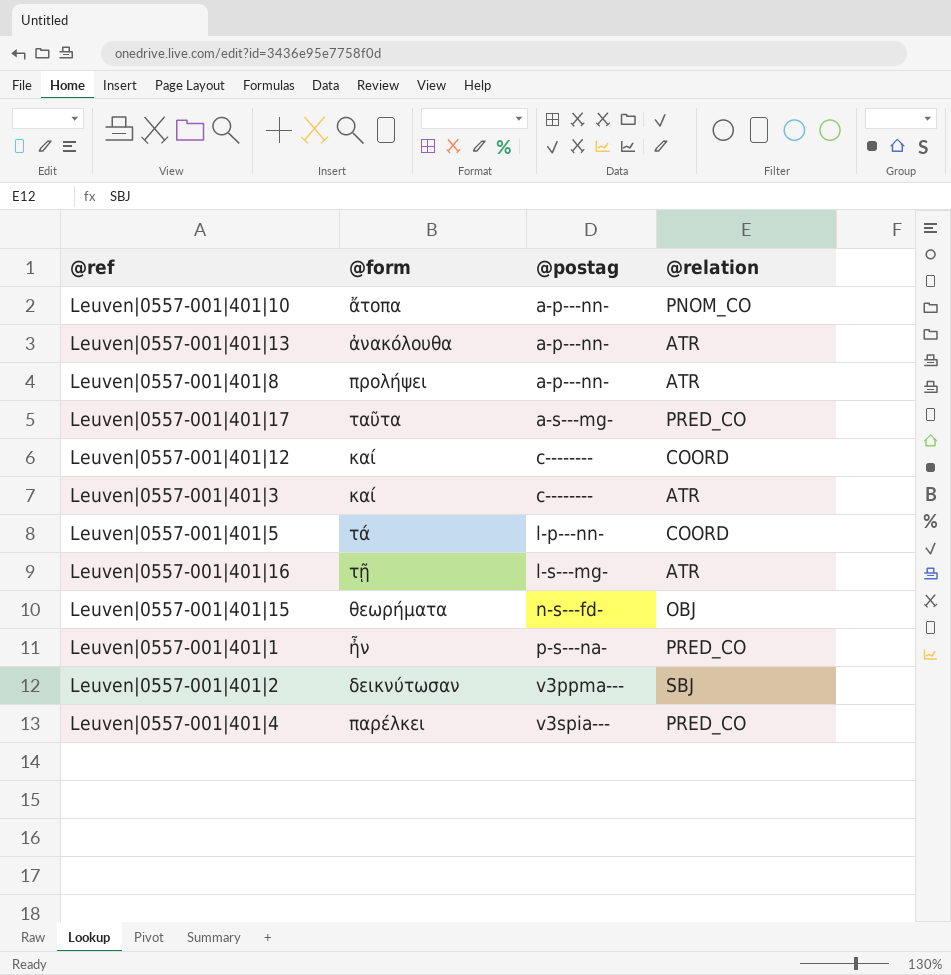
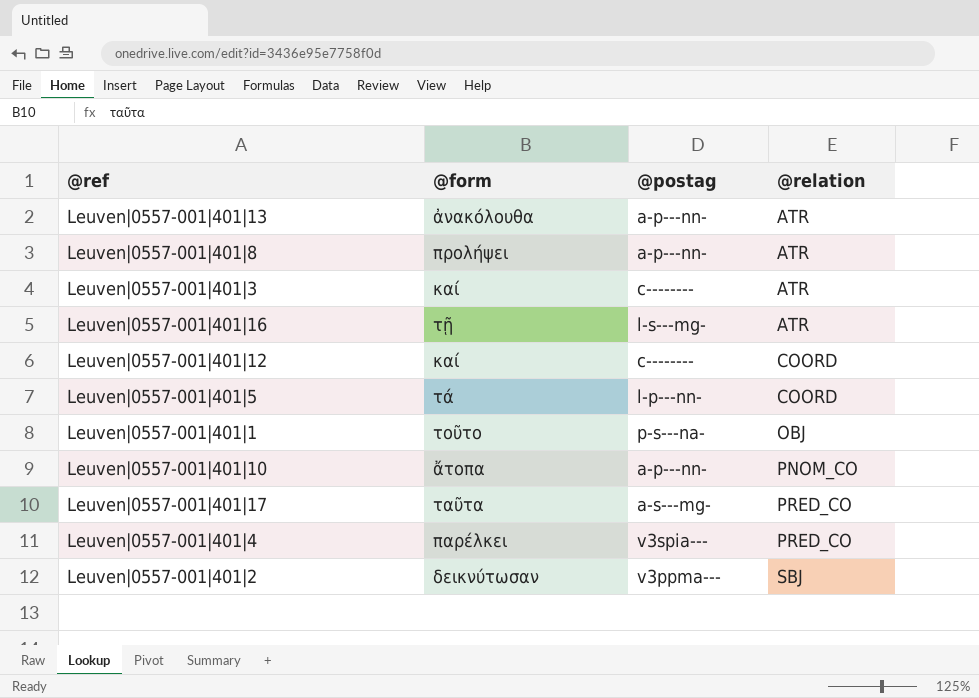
row order: @postag ascending -> @relation ascending
row Leuven|0557-001|401|15: θεωρήματα | n-s---fd- | OBJ -> none
Leuven|0557-001|401|1 | @form: ἦν -> τοῦτο
Leuven|0557-001|401|1 | @relation: PRED_CO -> OBJ

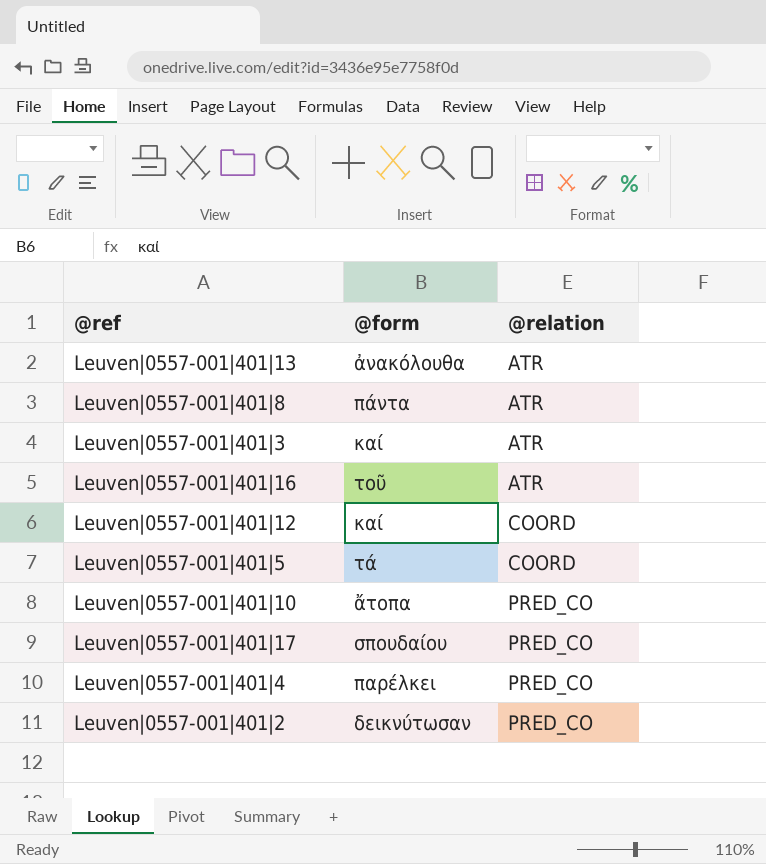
column @postag | position: 3 -> none
row Leuven|0557-001|401|1: τοῦτο | p-s---na- | OBJ -> none
Leuven|0557-001|401|8 | @form: προλήψει -> πάντα
Leuven|0557-001|401|16 | @form: τῇ -> τοῦ
Leuven|0557-001|401|10 | @relation: PNOM_CO -> PRED_CO
Leuven|0557-001|401|17 | @form: ταῦτα -> σπουδαίου
Leuven|0557-001|401|2 | @relation: SBJ -> PRED_CO

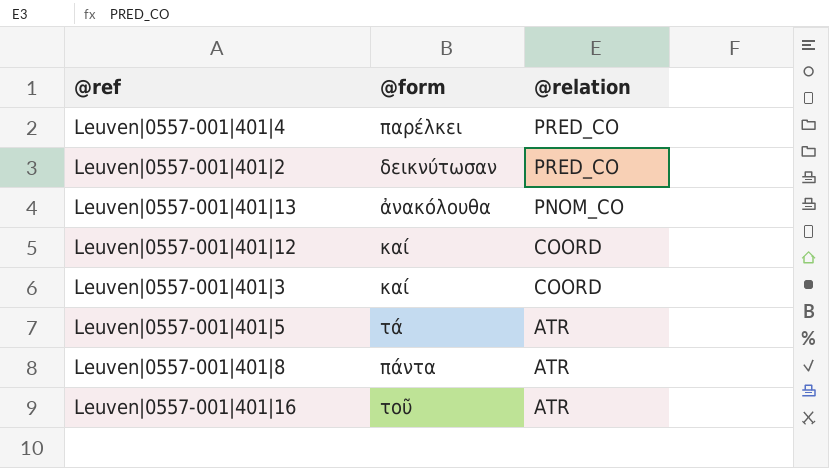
row order: @relation ascending -> @relation descending
row Leuven|0557-001|401|10: ἄτοπα | PRED_CO -> none
row Leuven|0557-001|401|17: σπουδαίου | PRED_CO -> none
Leuven|0557-001|401|13 | @relation: ATR -> PNOM_CO
Leuven|0557-001|401|3 | @relation: ATR -> COORD
Leuven|0557-001|401|5 | @relation: COORD -> ATR

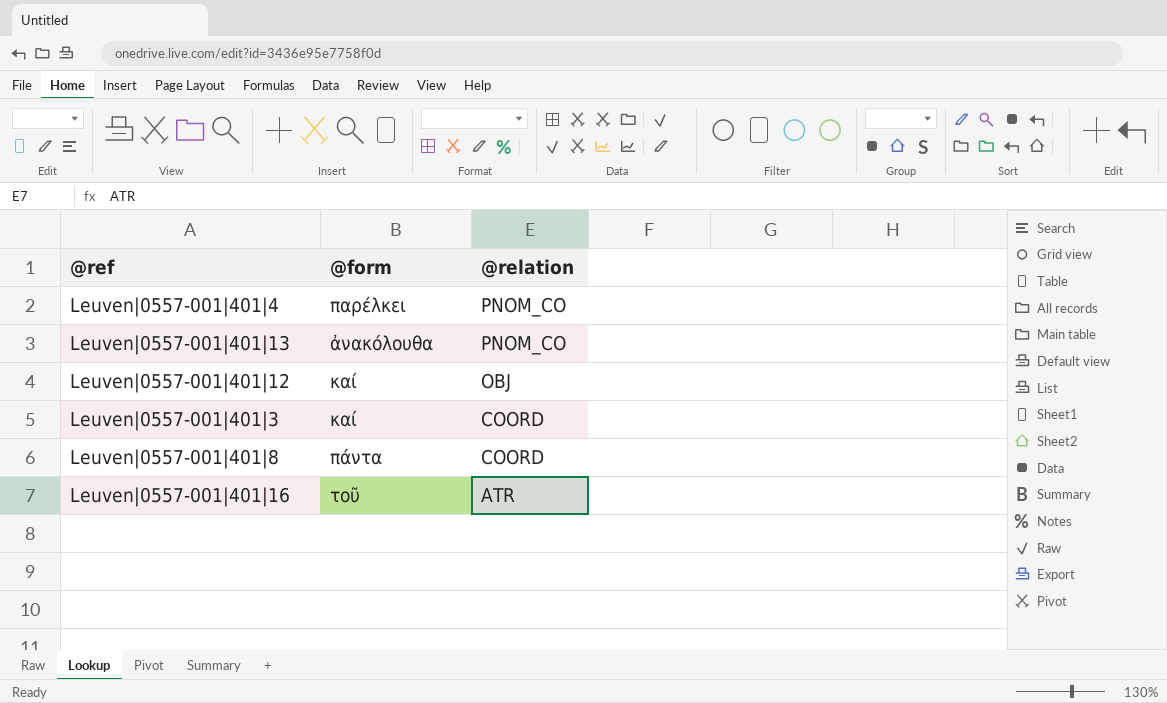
row Leuven|0557-001|401|2: δεικνύτωσαν | PRED_CO -> none
row Leuven|0557-001|401|5: τά | ATR -> none
Leuven|0557-001|401|4 | @relation: PRED_CO -> PNOM_CO
Leuven|0557-001|401|12 | @relation: COORD -> OBJ
Leuven|0557-001|401|8 | @relation: ATR -> COORD

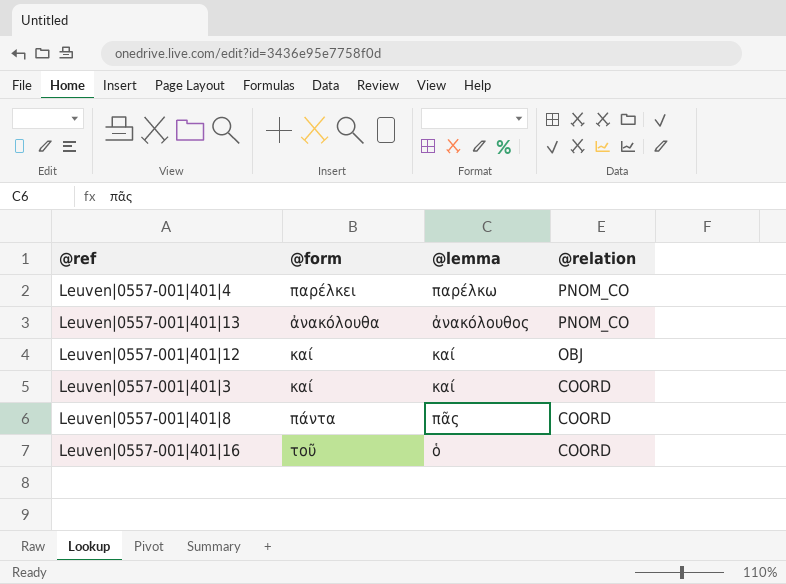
column @lemma | position: none -> 3
Leuven|0557-001|401|16 | @relation: ATR -> COORD

